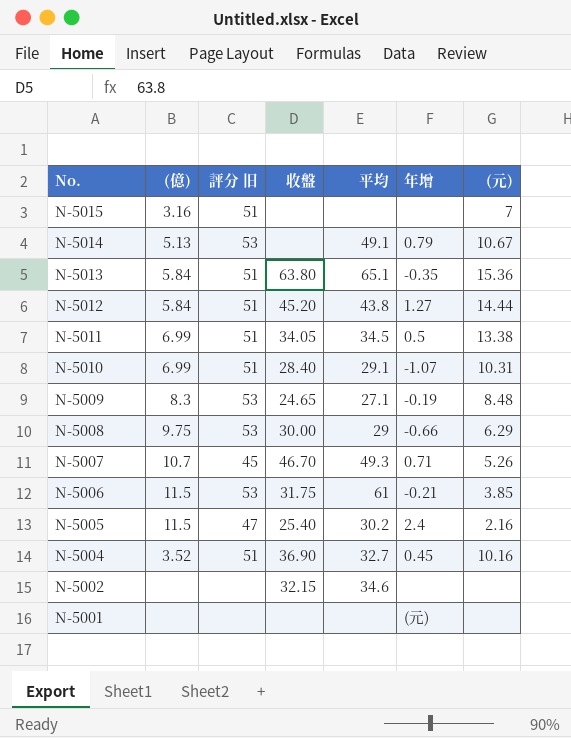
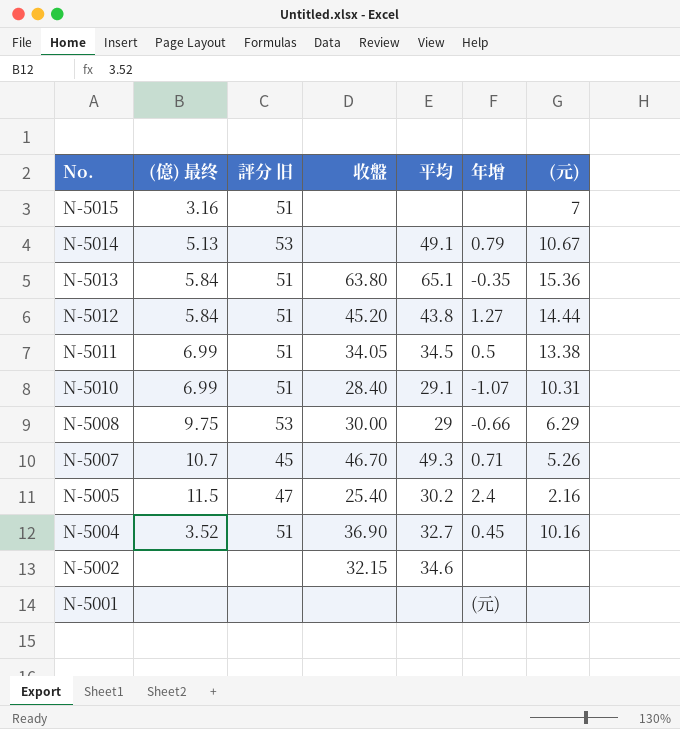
column name: (億) -> (億) 最终
row N-5009: 8.3 | 53 | 24.65 | 27.1 | -0.19 | 8.48 -> none
row N-5006: 11.5 | 53 | 31.75 | 61 | -0.21 | 3.85 -> none

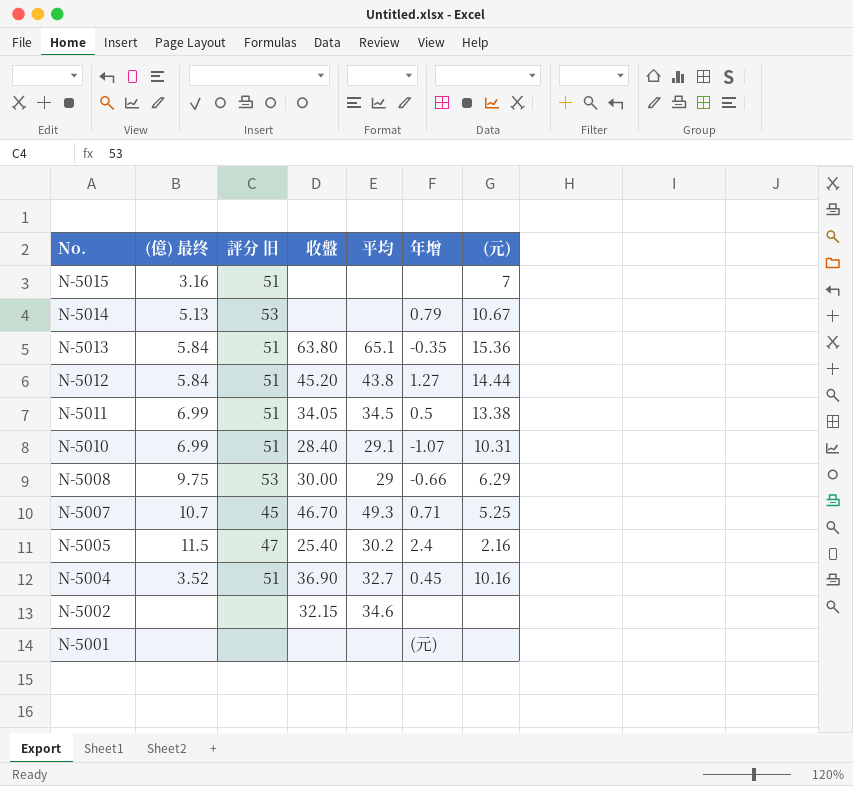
N-5014 | 平均: 49.1 -> none
N-5007 | (元): 5.26 -> 5.25

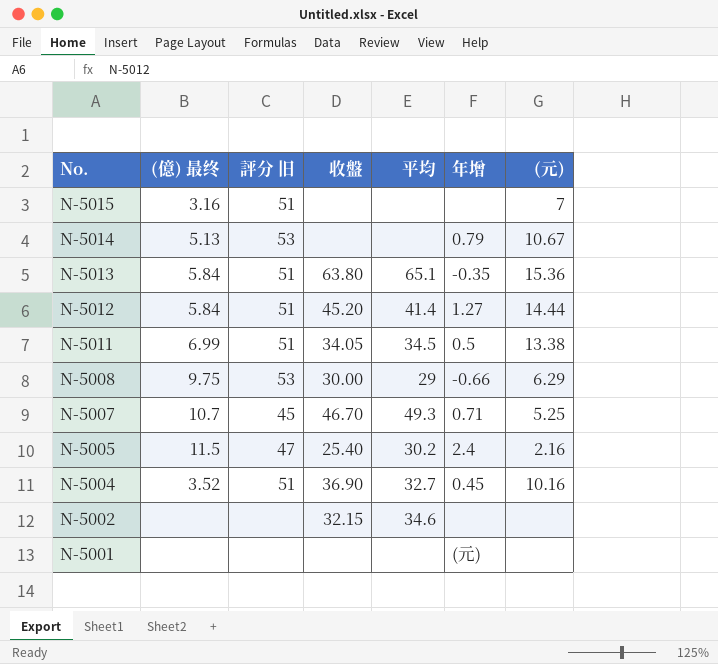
row N-5010: 6.99 | 51 | 28.40 | 29.1 | -1.07 | 10.31 -> none
N-5012 | 平均: 43.8 -> 41.4

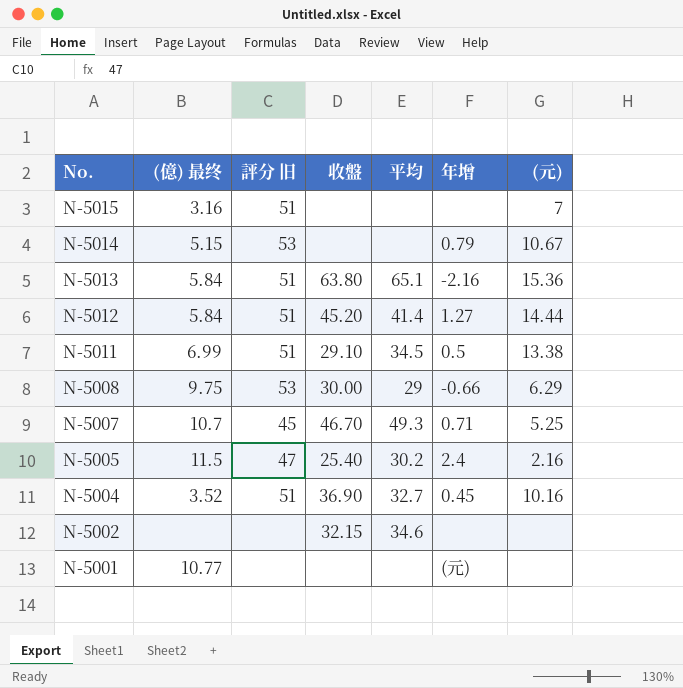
N-5014 | (億) 最终: 5.13 -> 5.15
N-5013 | 年增: -0.35 -> -2.16
N-5011 | 收盤: 34.05 -> 29.10
N-5001 | (億) 最终: none -> 10.77

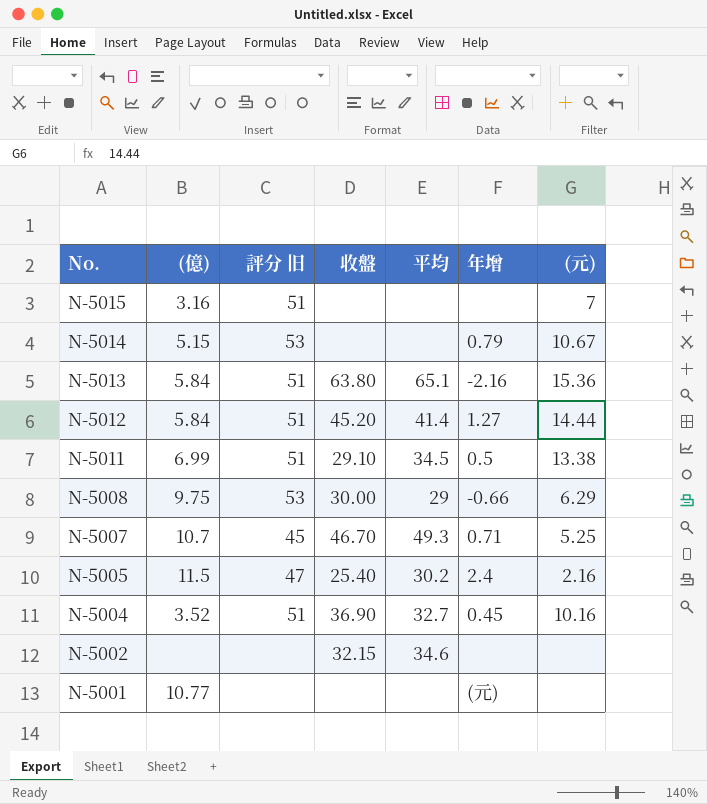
column name: (億) 最终 -> (億)

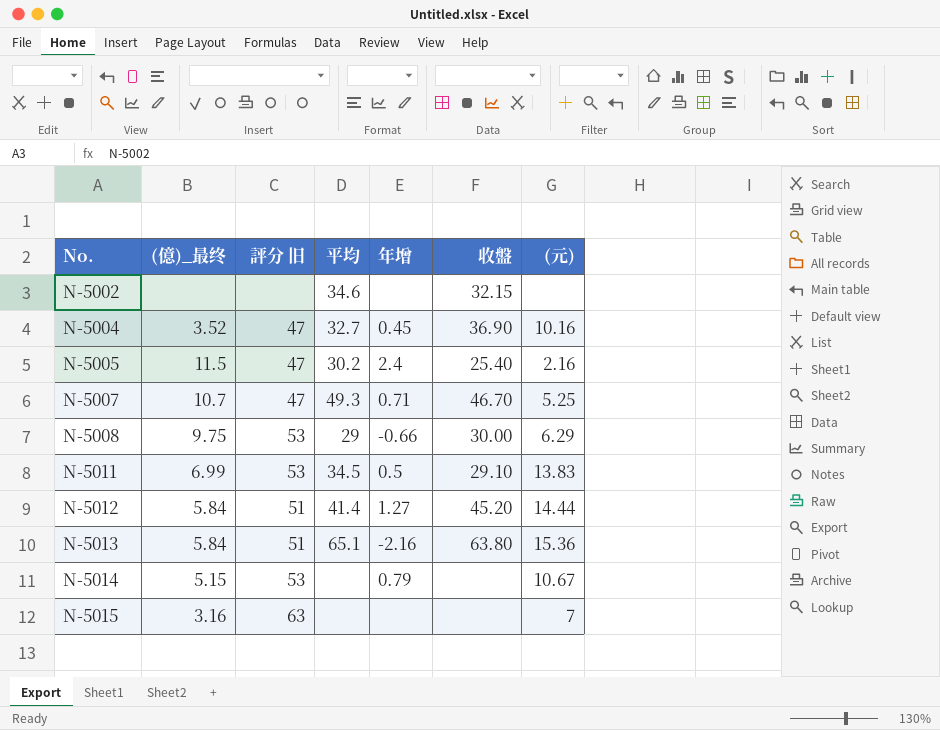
row order: No. descending -> No. ascending
column name: (億) -> (億)_最终
column 收盤 | position: 4 -> 6
row N-5001: 10.77 | none | none | none | (元) | none -> none
N-5004 | 評分 旧: 51 -> 47
N-5007 | 評分 旧: 45 -> 47
N-5011 | 評分 旧: 51 -> 53
N-5011 | (元): 13.38 -> 13.83
N-5015 | 評分 旧: 51 -> 63

